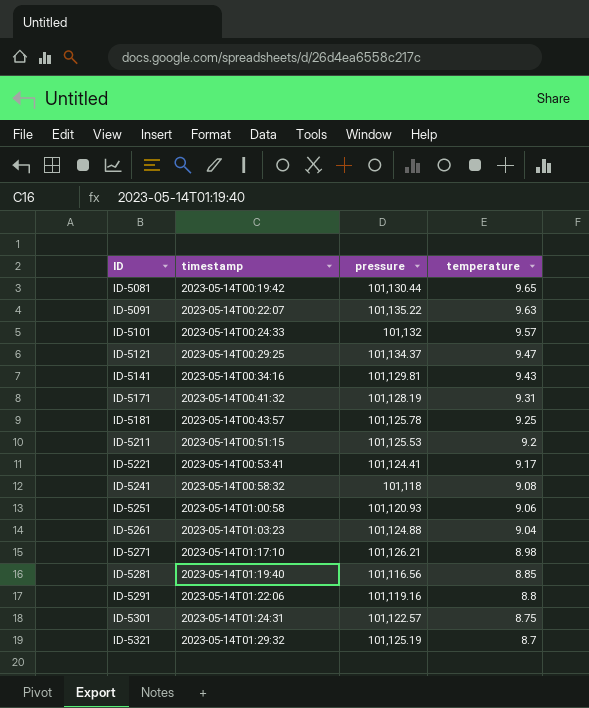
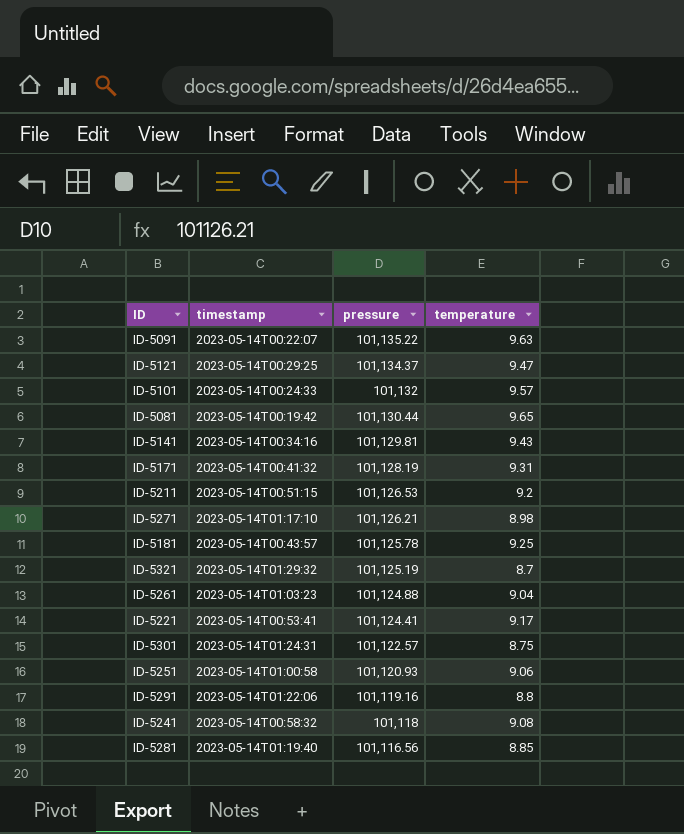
row order: ID ascending -> pressure descending
ID-5211 | pressure: 101,125.53 -> 101,126.53

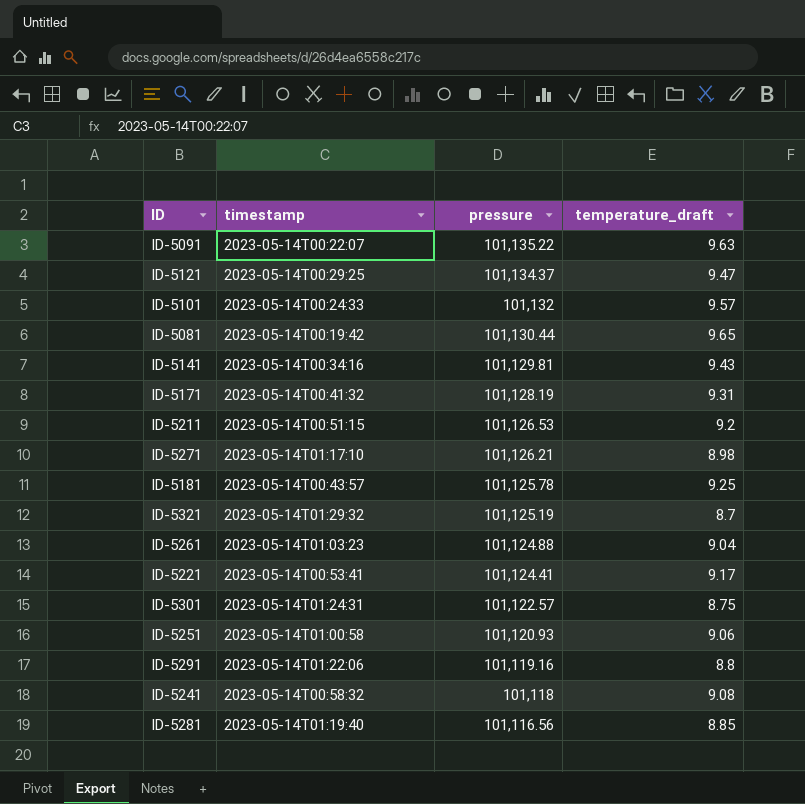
column name: temperature -> temperature_draft

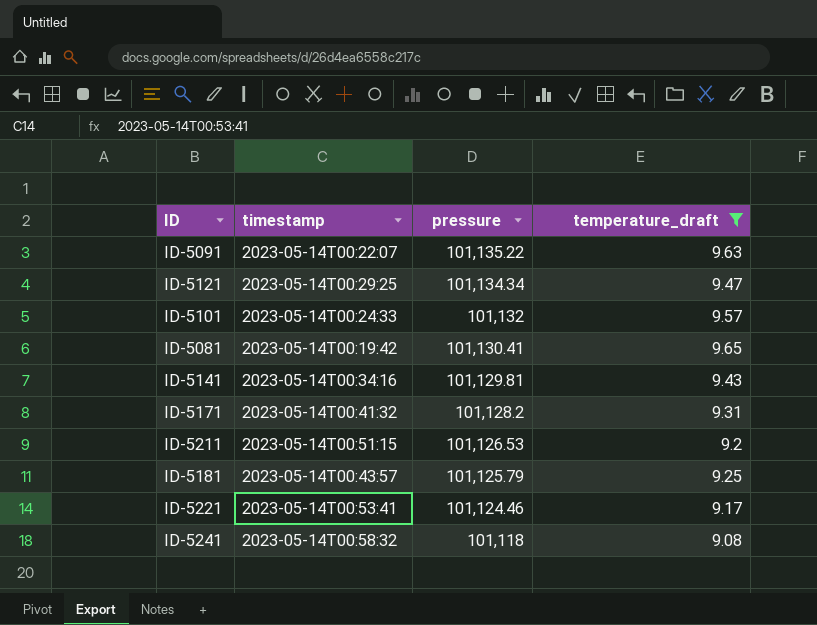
filter: none -> temperature_draft >= 9.08
ID-5121 | pressure: 101,134.37 -> 101,134.34
ID-5081 | pressure: 101,130.44 -> 101,130.41
ID-5171 | pressure: 101,128.19 -> 101,128.2
ID-5181 | pressure: 101,125.78 -> 101,125.79
ID-5221 | pressure: 101,124.41 -> 101,124.46

